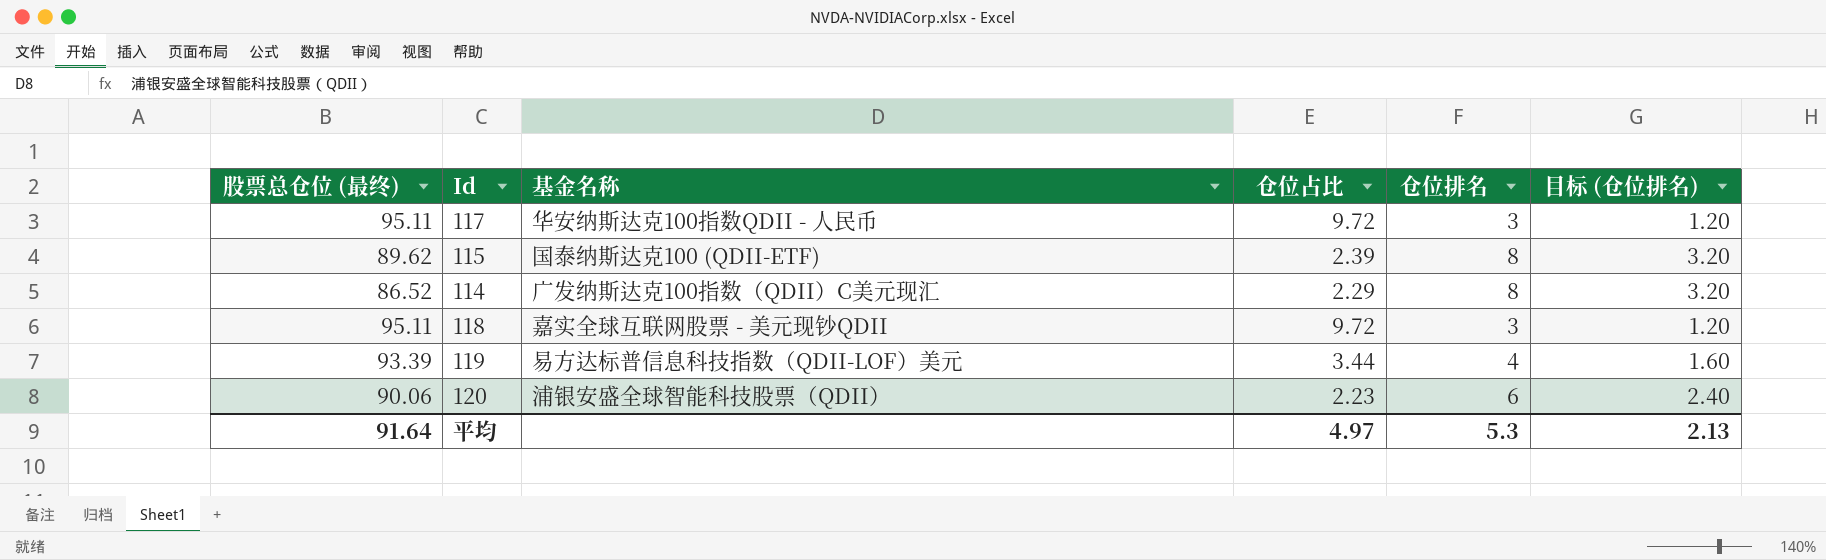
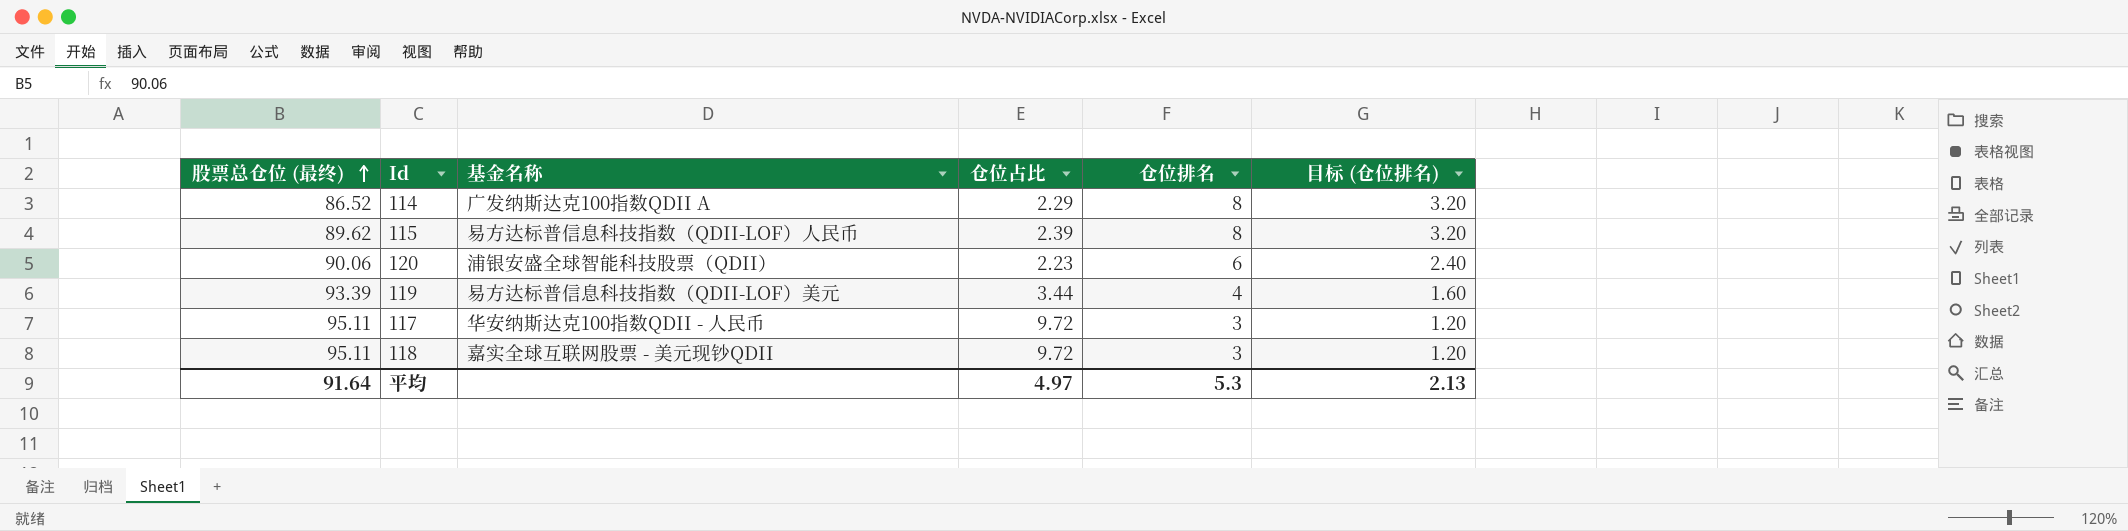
row order: none -> 股票总仓位 (最终) ascending
114 | 基金名称: 广发纳斯达克100指数（QDII）C美元现汇 -> 广发纳斯达克100指数QDII A
115 | 基金名称: 国泰纳斯达克100 (QDII-ETF) -> 易方达标普信息科技指数（QDII-LOF）人民币

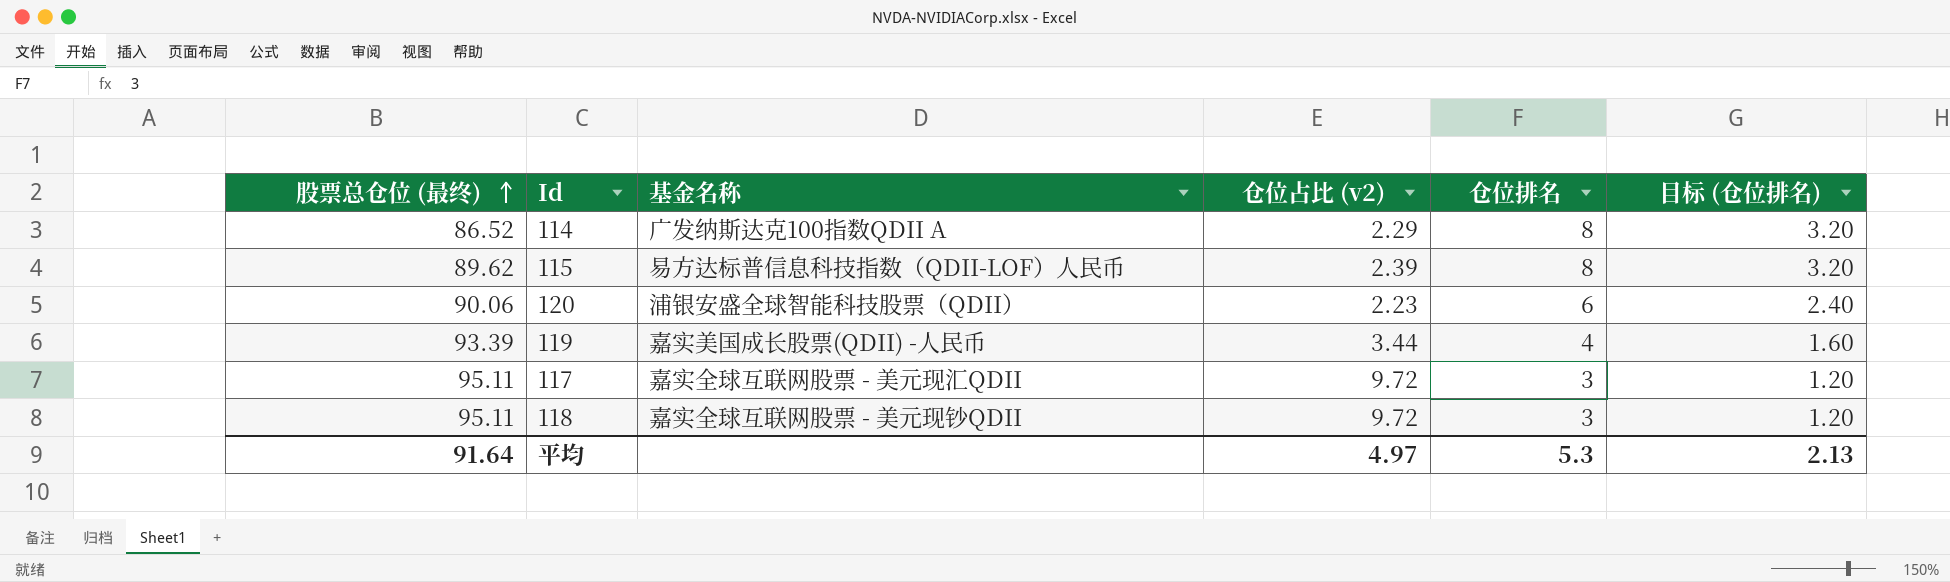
column name: 仓位占比 -> 仓位占比 (v2)
119 | 基金名称: 易方达标普信息科技指数（QDII-LOF）美元 -> 嘉实美国成长股票(QDII) -人民币
117 | 基金名称: 华安纳斯达克100指数QDII - 人民币 -> 嘉实全球互联网股票 - 美元现汇QDII

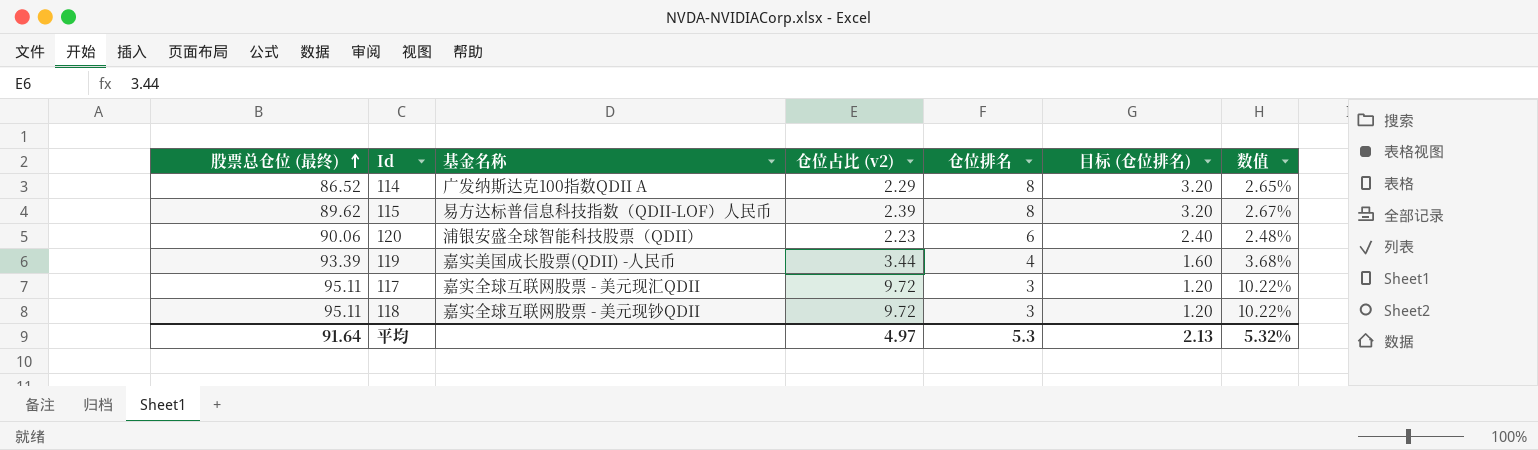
column 数值 | formula: none -> [仓位占比 (v2)] / [股票总仓位 (最终)]

